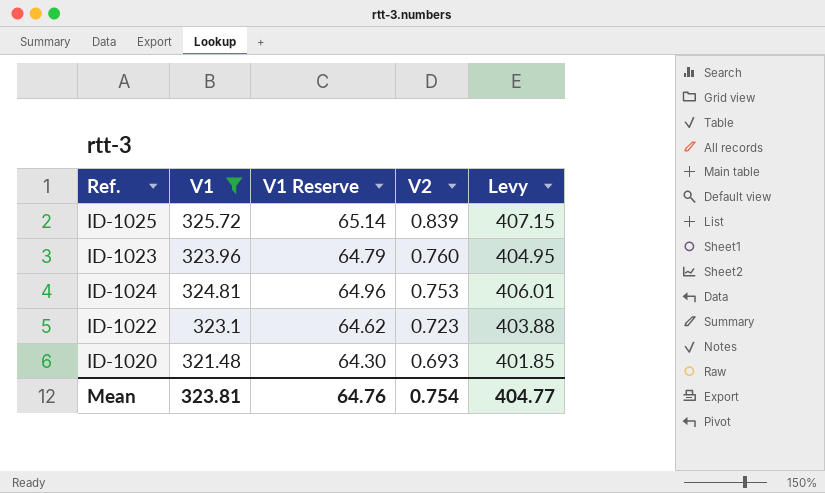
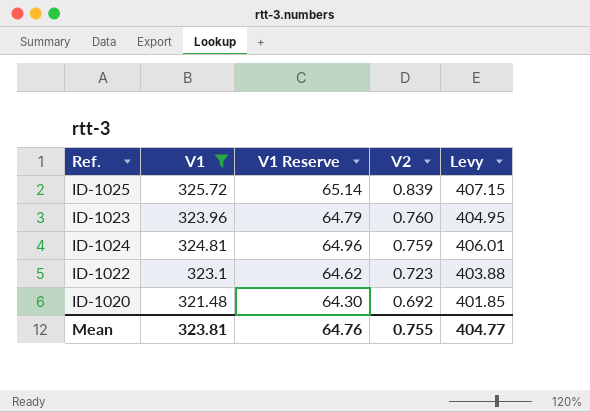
ID-1024 | V2: 0.753 -> 0.759
ID-1020 | V2: 0.693 -> 0.692
Mean | V2: 0.754 -> 0.755

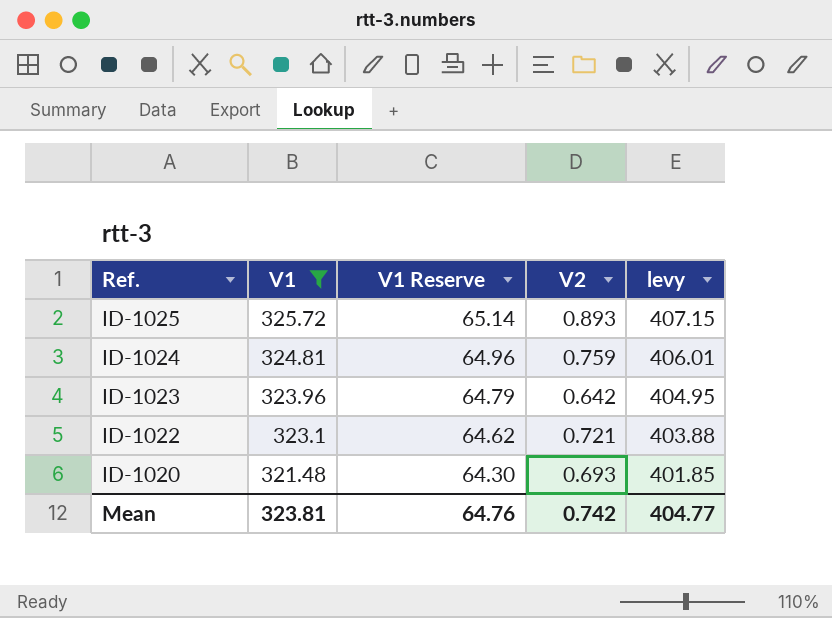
row order: V2 descending -> Ref. descending
column name: Levy -> levy
ID-1025 | V2: 0.839 -> 0.893
ID-1023 | V2: 0.760 -> 0.642
ID-1022 | V2: 0.723 -> 0.721
ID-1020 | V2: 0.692 -> 0.693
Mean | V2: 0.755 -> 0.742

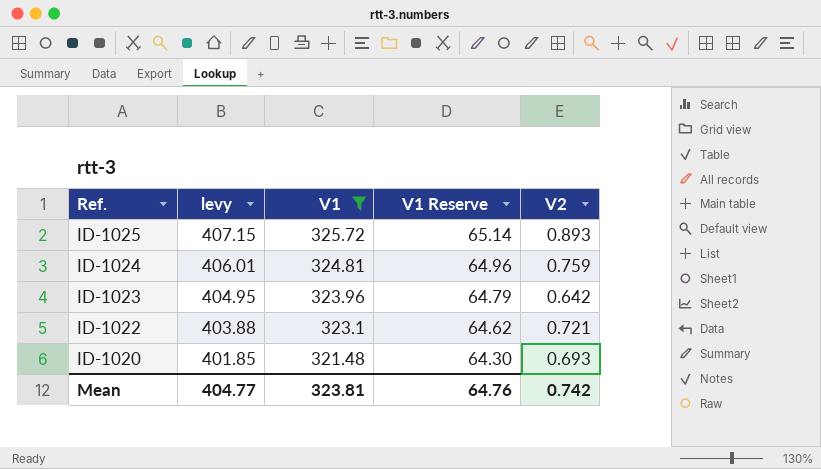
column levy | position: 5 -> 2

